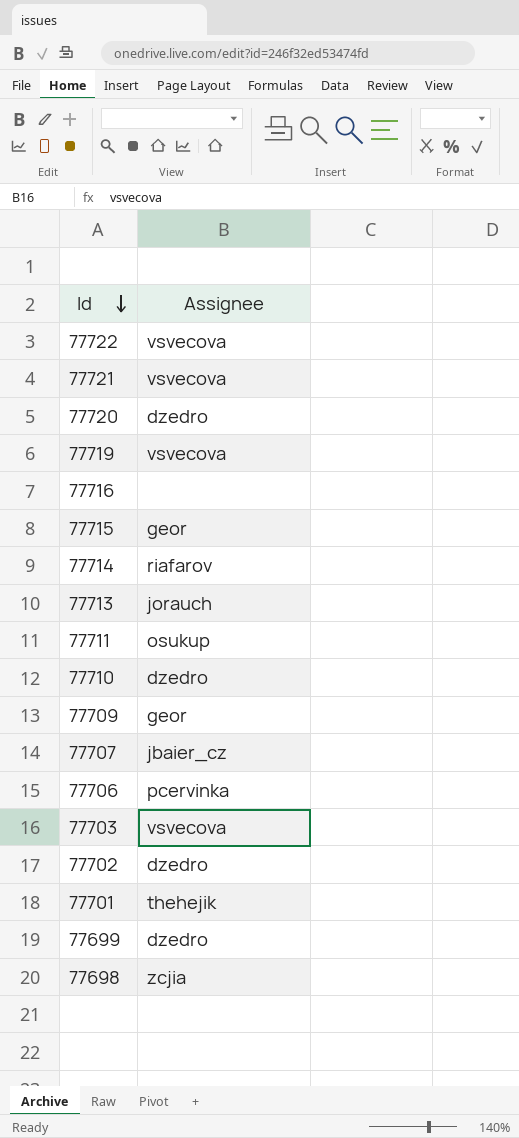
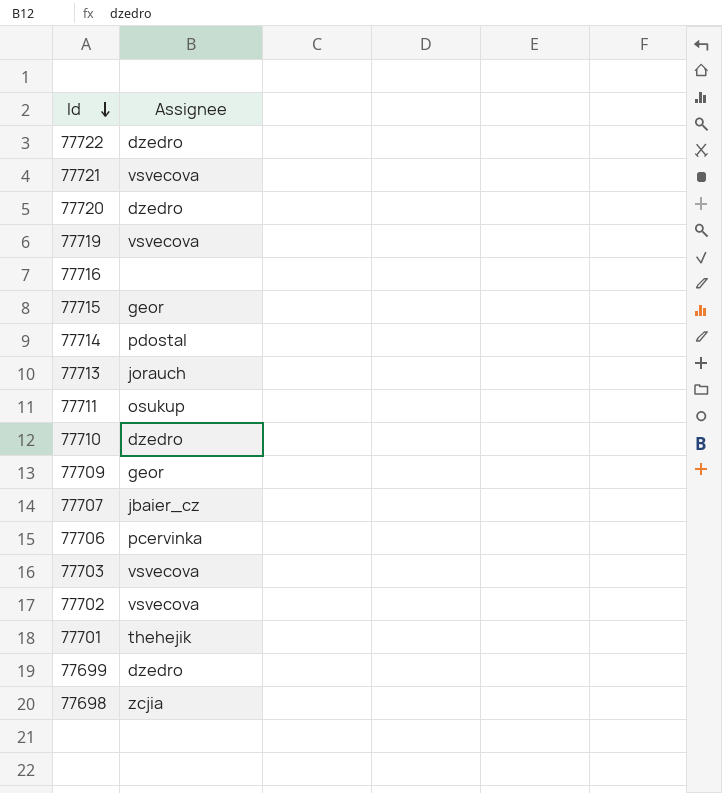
77722 | Assignee: vsvecova -> dzedro
77714 | Assignee: riafarov -> pdostal
77702 | Assignee: dzedro -> vsvecova

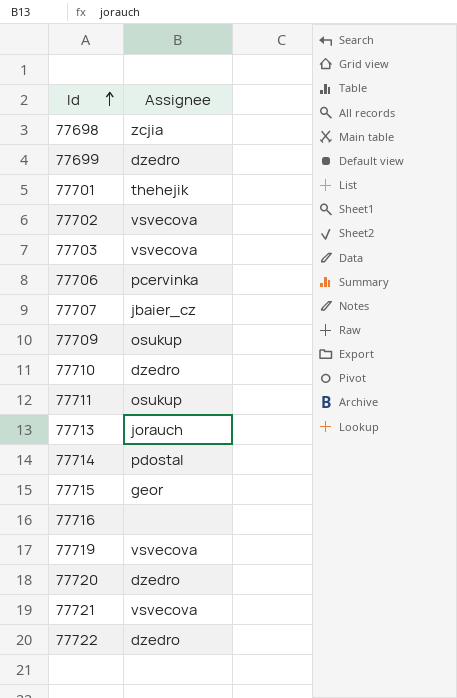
row order: Id descending -> Id ascending
77709 | Assignee: geor -> osukup

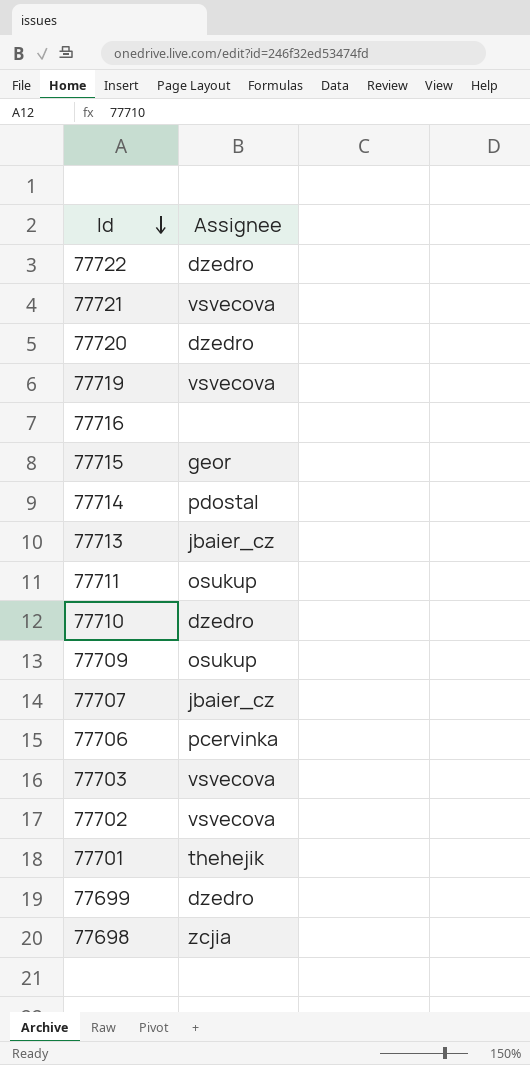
row order: Id ascending -> Id descending
77713 | Assignee: jorauch -> jbaier_cz

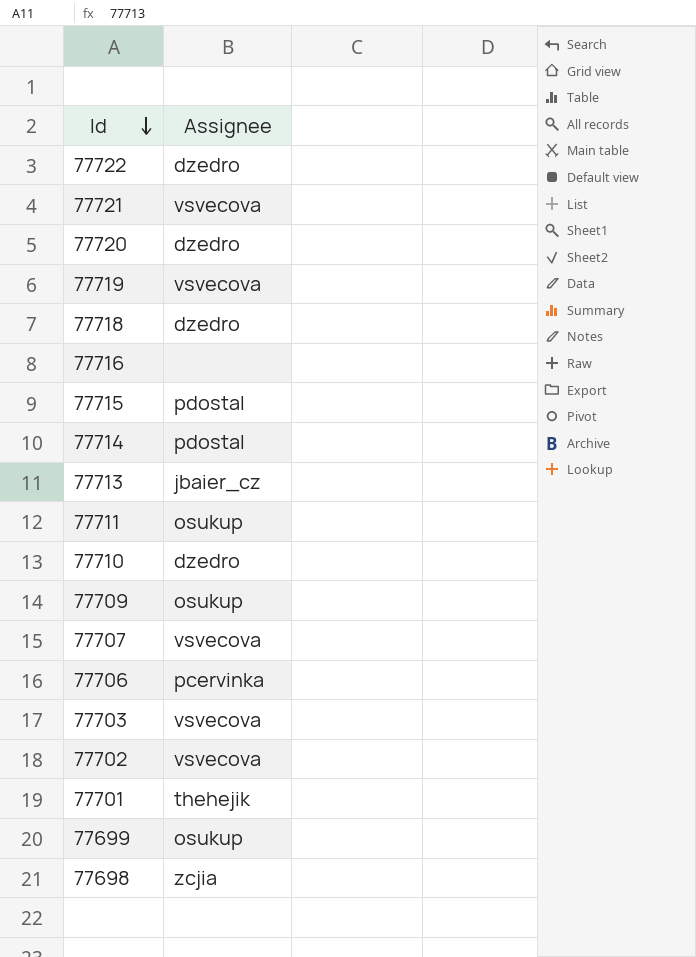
row 77718: none -> dzedro
77715 | Assignee: geor -> pdostal
77707 | Assignee: jbaier_cz -> vsvecova
77699 | Assignee: dzedro -> osukup

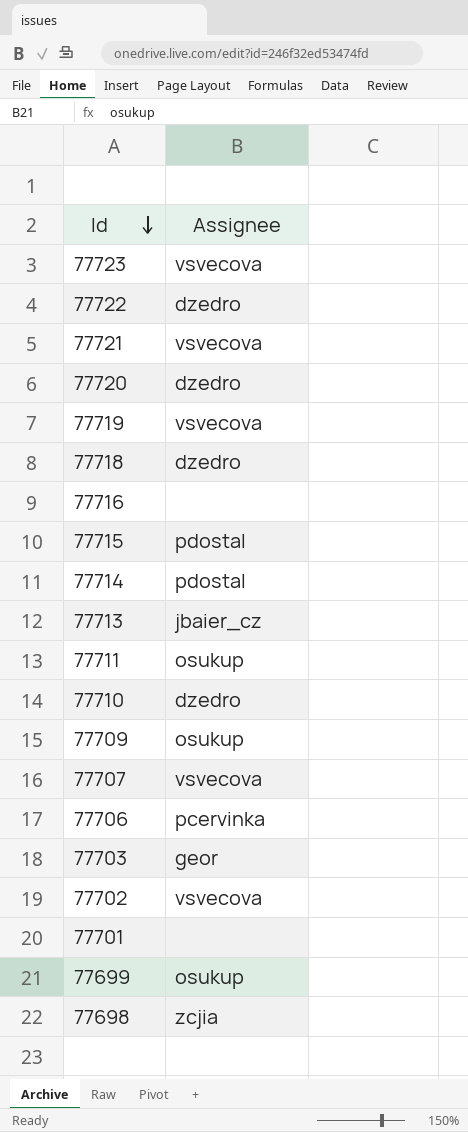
row 77723: none -> vsvecova
77703 | Assignee: vsvecova -> geor
77701 | Assignee: thehejik -> none

